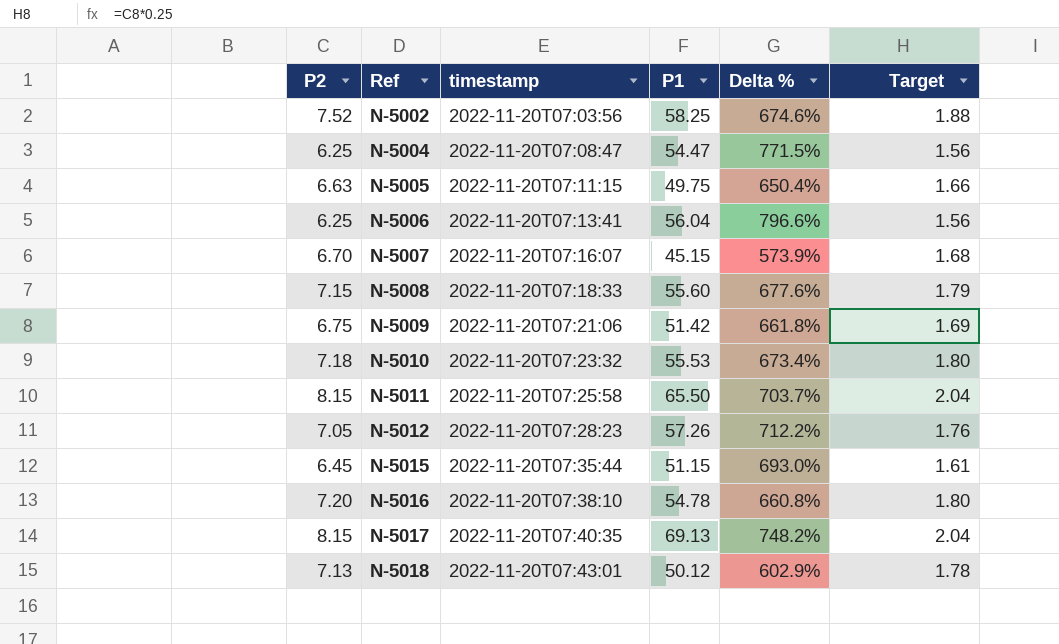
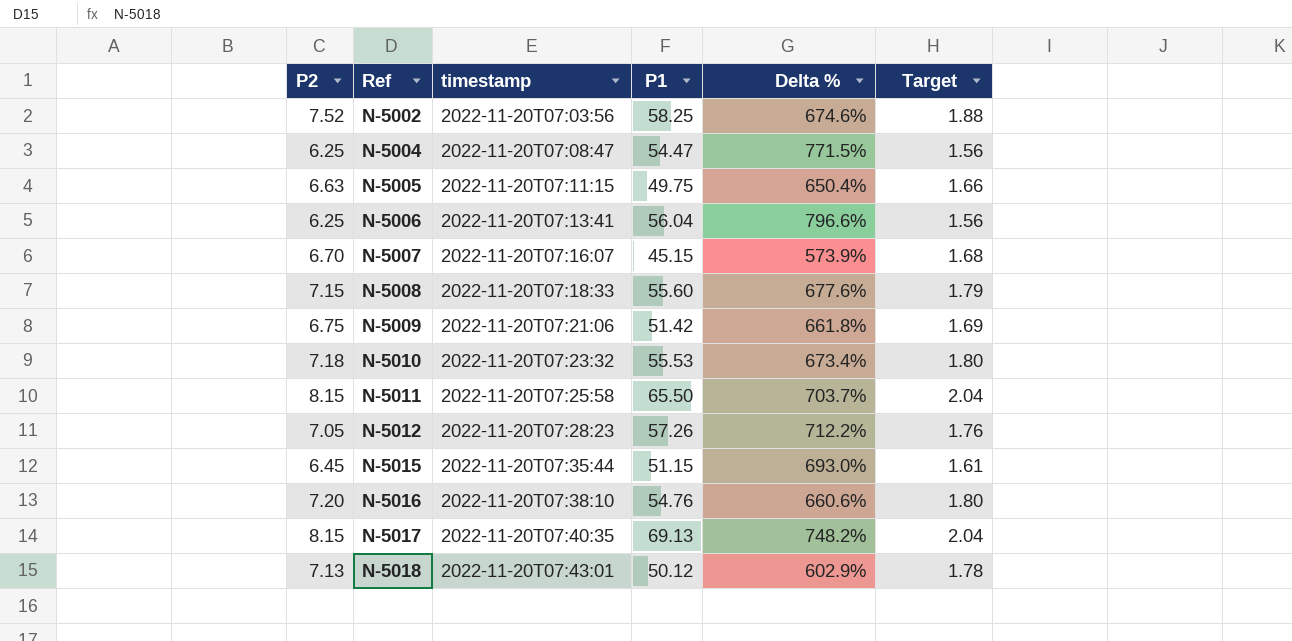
N-5016 | P1: 54.78 -> 54.76
N-5016 | Delta %: 660.8% -> 660.6%

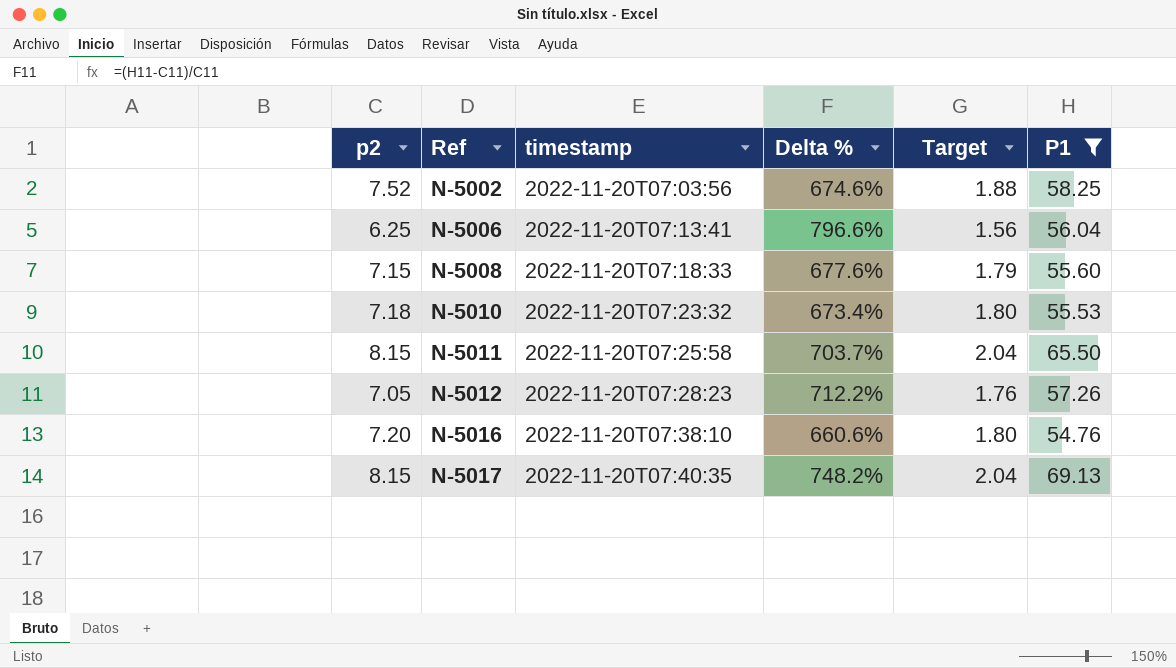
filter: none -> P1 >= 54.76
column name: P2 -> p2
column P1 | position: 4 -> 6

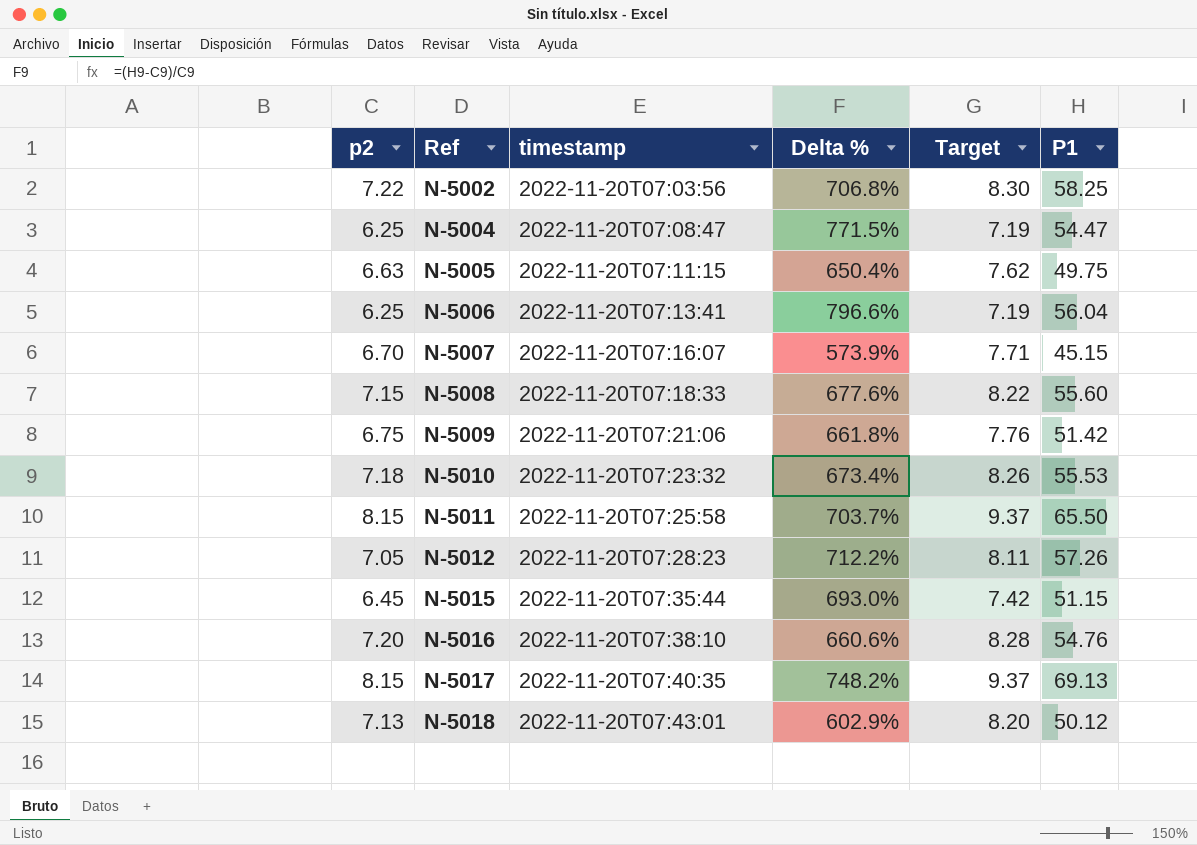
filter: P1 >= 54.76 -> none
column Target | formula: [p2] * 0.25 -> [p2] * 1.15
N-5002 | p2: 7.52 -> 7.22
N-5002 | Delta %: 674.6% -> 706.8%

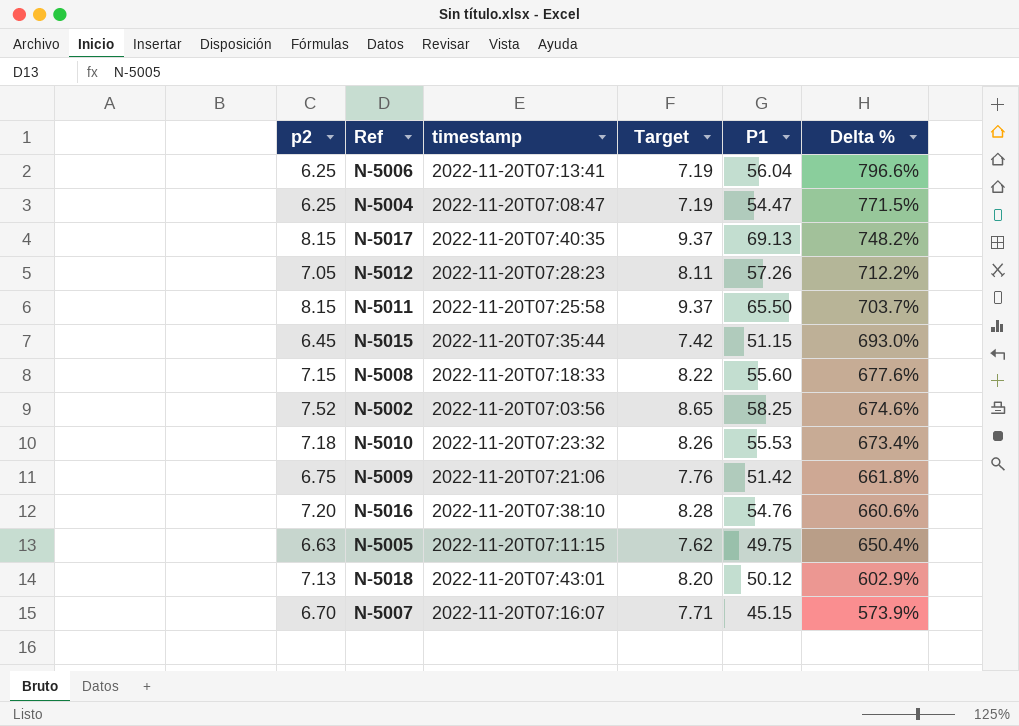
row order: Ref ascending -> Delta % descending
column Delta % | position: 4 -> 6
N-5002 | p2: 7.22 -> 7.52
N-5002 | Target: 8.30 -> 8.65
N-5002 | Delta %: 706.8% -> 674.6%

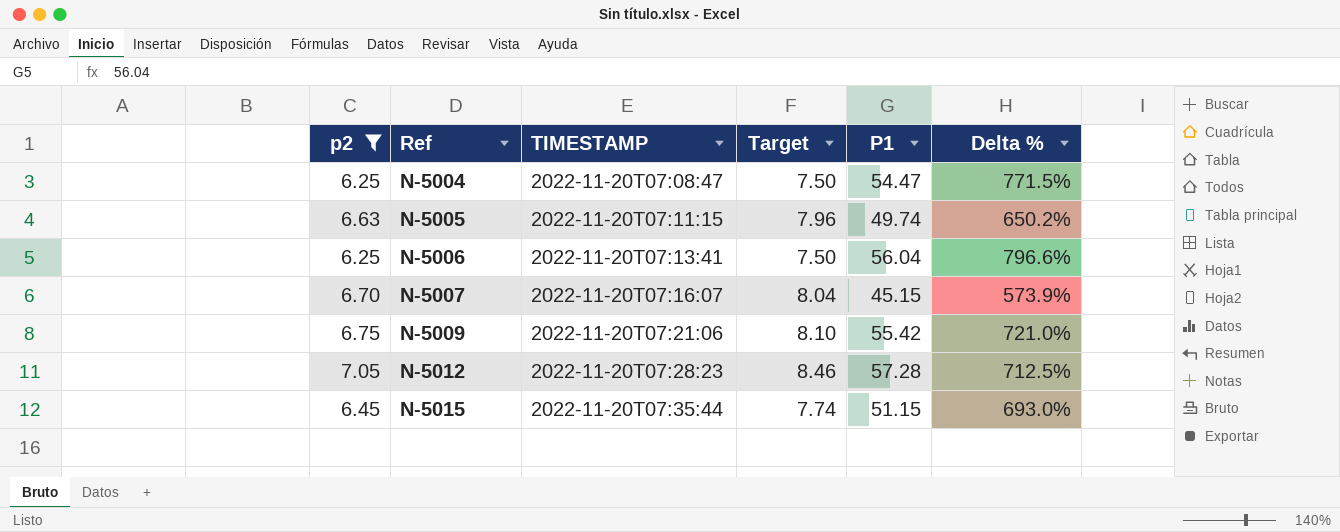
filter: none -> p2 <= 7.05
row order: Delta % descending -> Ref ascending
column name: timestamp -> TIMESTAMP
column Target | formula: [p2] * 1.15 -> [p2] * 1.2
N-5005 | P1: 49.75 -> 49.74
N-5005 | Delta %: 650.4% -> 650.2%
N-5009 | P1: 51.42 -> 55.42
N-5009 | Delta %: 661.8% -> 721.0%
N-5012 | P1: 57.26 -> 57.28
N-5012 | Delta %: 712.2% -> 712.5%

